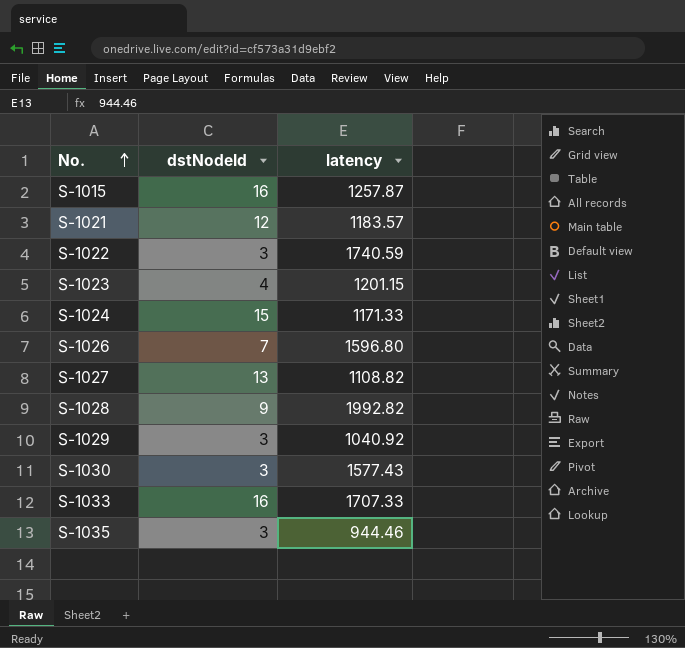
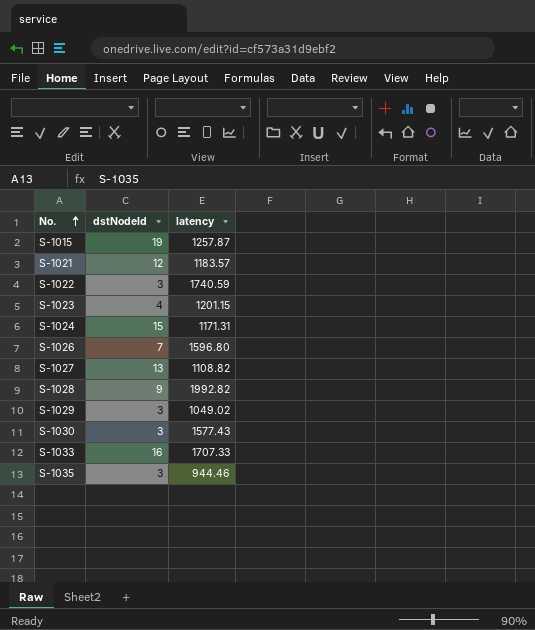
S-1015 | dstNodeId: 16 -> 19
S-1024 | latency: 1171.33 -> 1171.31
S-1029 | latency: 1040.92 -> 1049.02

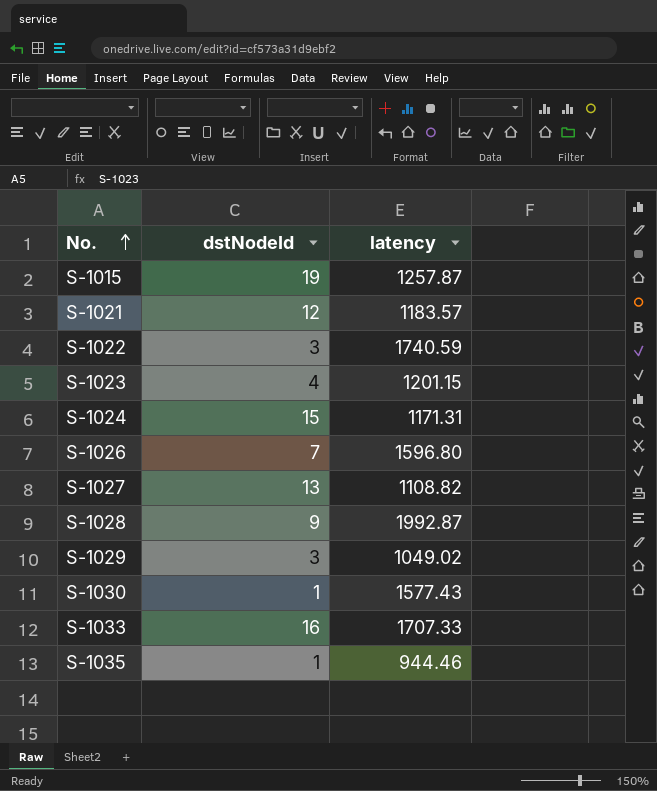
S-1028 | latency: 1992.82 -> 1992.87
S-1030 | dstNodeId: 3 -> 1
S-1035 | dstNodeId: 3 -> 1

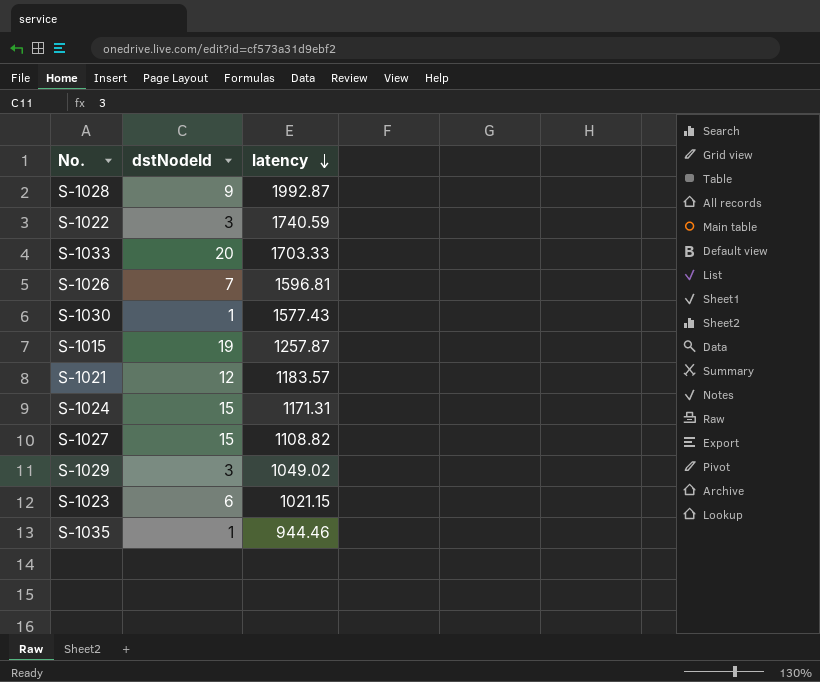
row order: No. ascending -> latency descending
S-1033 | dstNodeId: 16 -> 20
S-1033 | latency: 1707.33 -> 1703.33
S-1026 | latency: 1596.80 -> 1596.81
S-1027 | dstNodeId: 13 -> 15
S-1023 | dstNodeId: 4 -> 6
S-1023 | latency: 1201.15 -> 1021.15

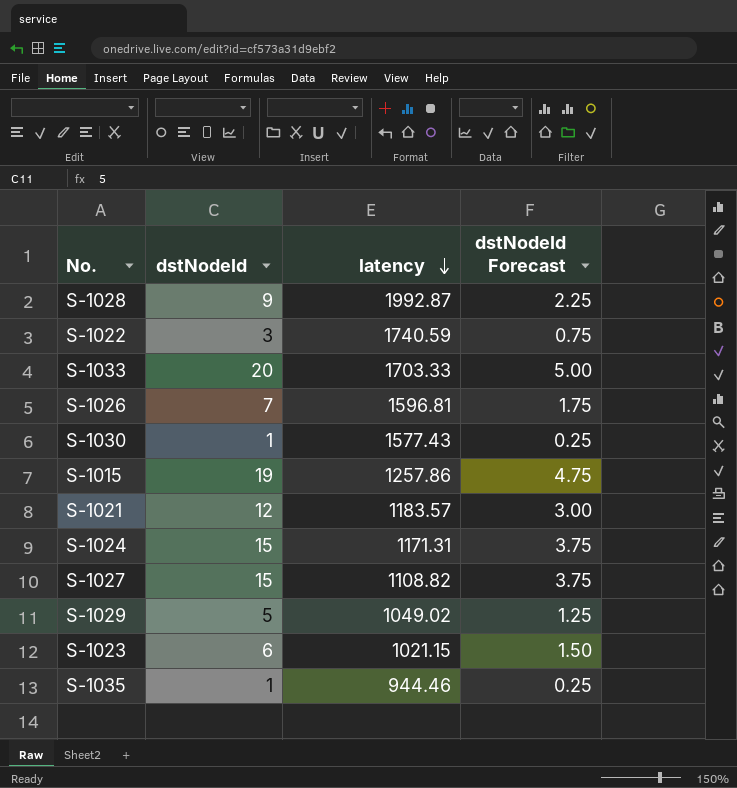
column dstNodeId Forecast | formula: none -> [dstNodeId] * 0.25
S-1015 | latency: 1257.87 -> 1257.86
S-1029 | dstNodeId: 3 -> 5

